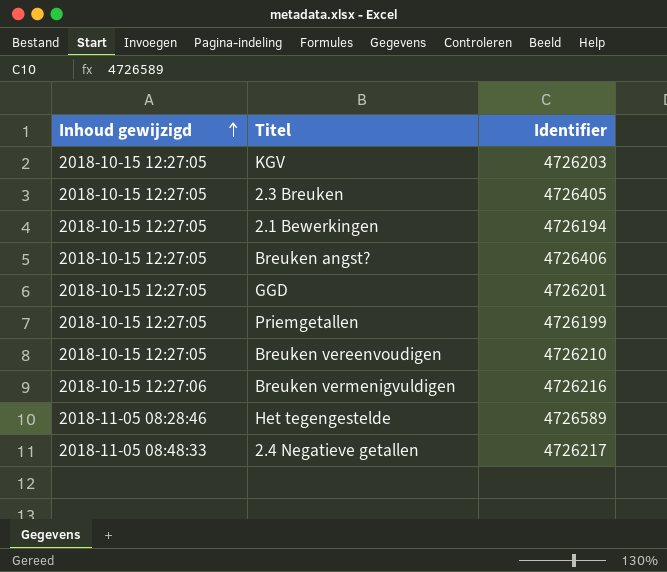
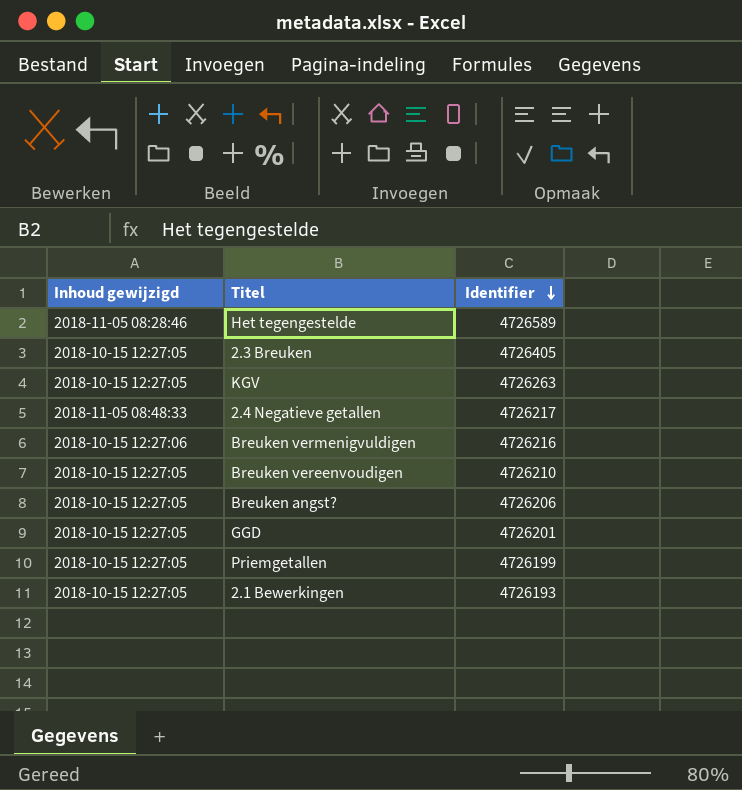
row order: Inhoud gewijzigd ascending -> Identifier descending
KGV | Identifier: 4726203 -> 4726263
Breuken angst? | Identifier: 4726406 -> 4726206
2.1 Bewerkingen | Identifier: 4726194 -> 4726193

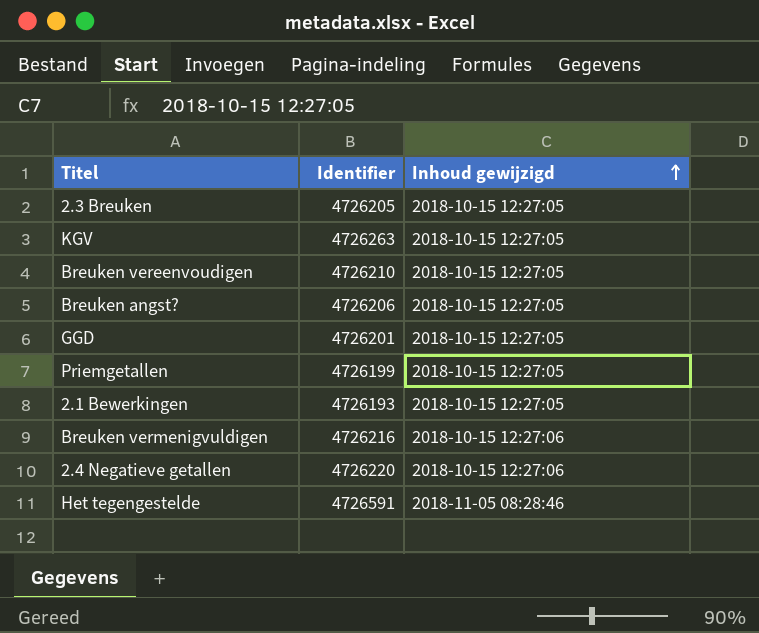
row order: Identifier descending -> Inhoud gewijzigd ascending
column Inhoud gewijzigd | position: 1 -> 3
2.3 Breuken | Identifier: 4726405 -> 4726205
2.4 Negatieve getallen | Identifier: 4726217 -> 4726220
2.4 Negatieve getallen | Inhoud gewijzigd: 2018-11-05 08:48:33 -> 2018-10-15 12:27:06
Het tegengestelde | Identifier: 4726589 -> 4726591

